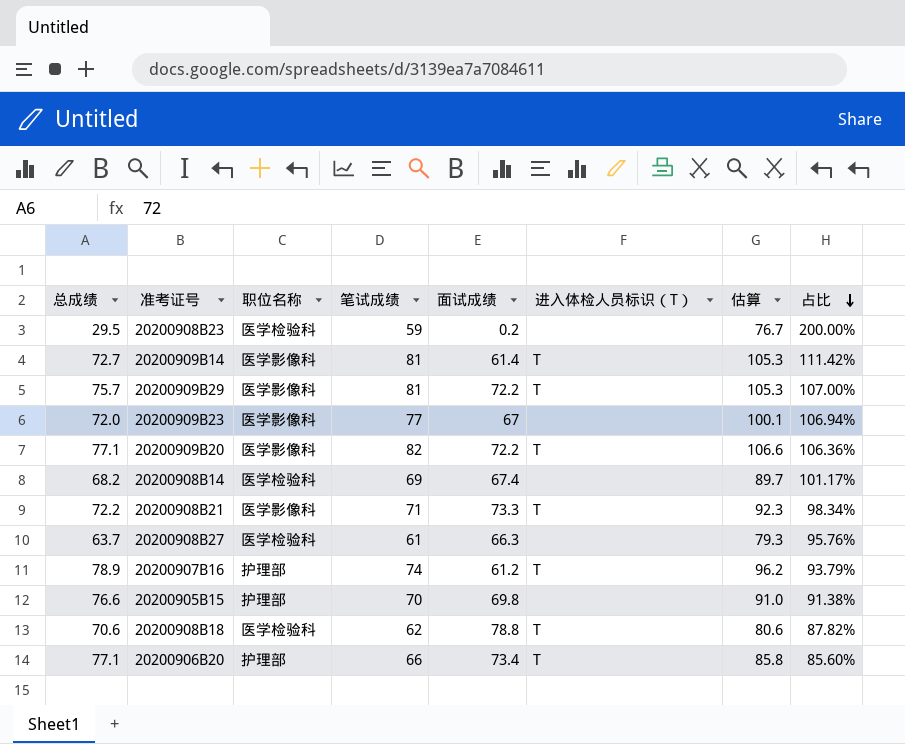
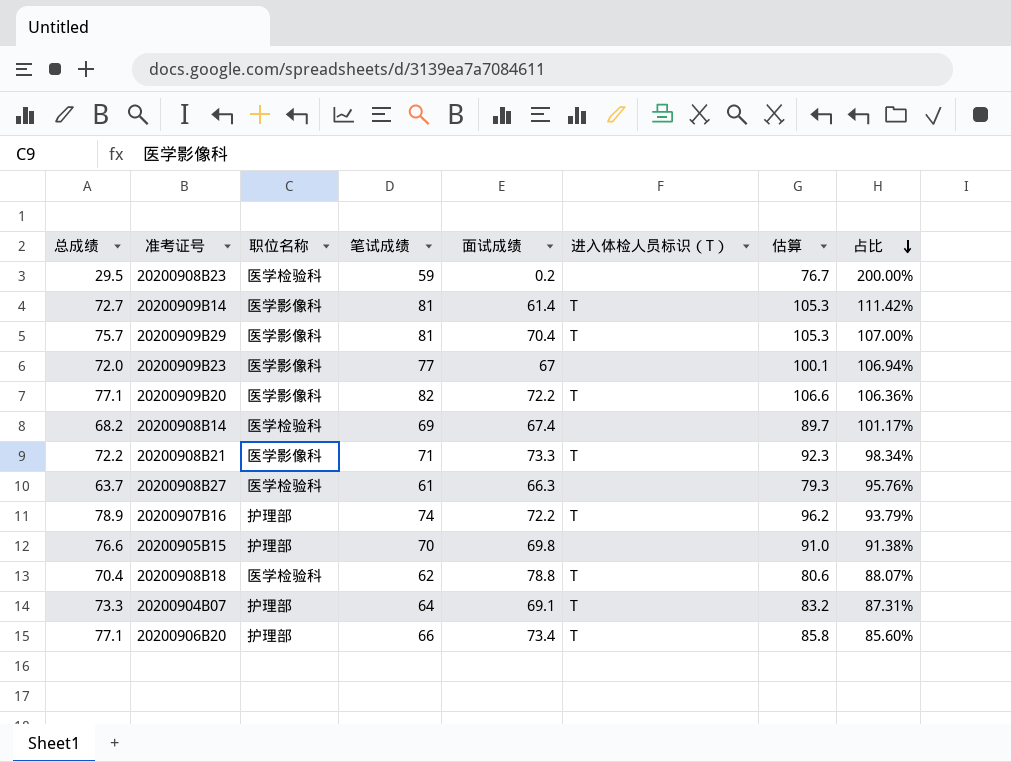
20200909B29 | 面试成绩: 72.2 -> 70.4
20200907B16 | 面试成绩: 61.2 -> 72.2
20200908B18 | 总成绩: 70.6 -> 70.4
20200908B18 | 占比: 87.82% -> 88.07%
row 20200904B07: none -> 73.3 | 护理部 | 64 | 69.1 | T | 83.2 | 87.31%

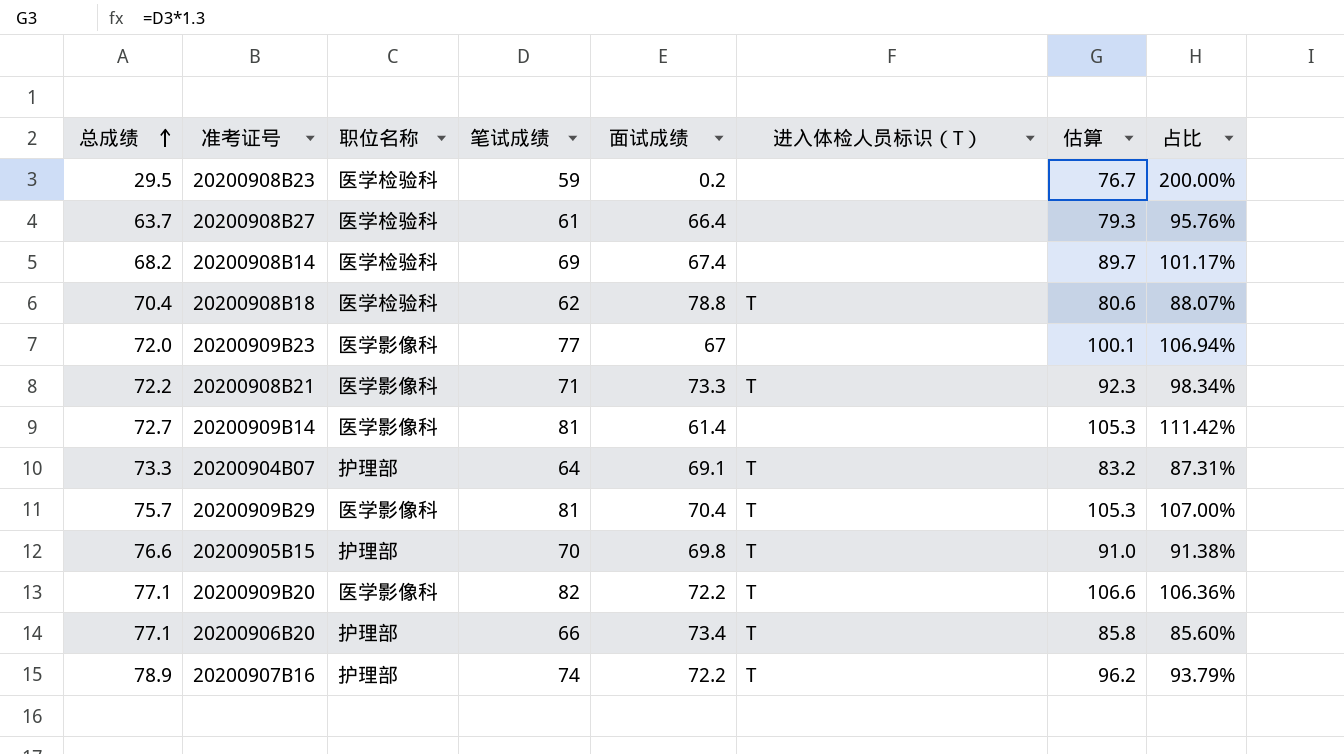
row order: 占比 descending -> 总成绩 ascending
20200908B27 | 面试成绩: 66.3 -> 66.4
20200909B14 | 进入体检人员标识（T）: T -> none
20200905B15 | 进入体检人员标识（T）: none -> T

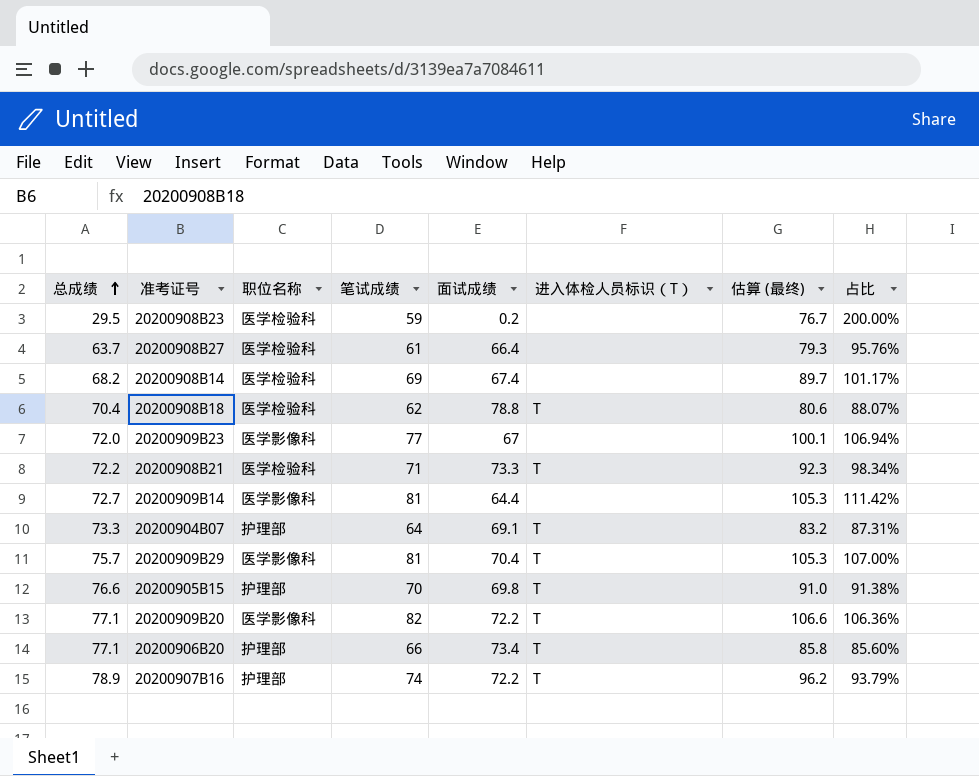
column name: 估算 -> 估算 (最终)
20200908B21 | 职位名称: 医学影像科 -> 医学检验科
20200909B14 | 面试成绩: 61.4 -> 64.4

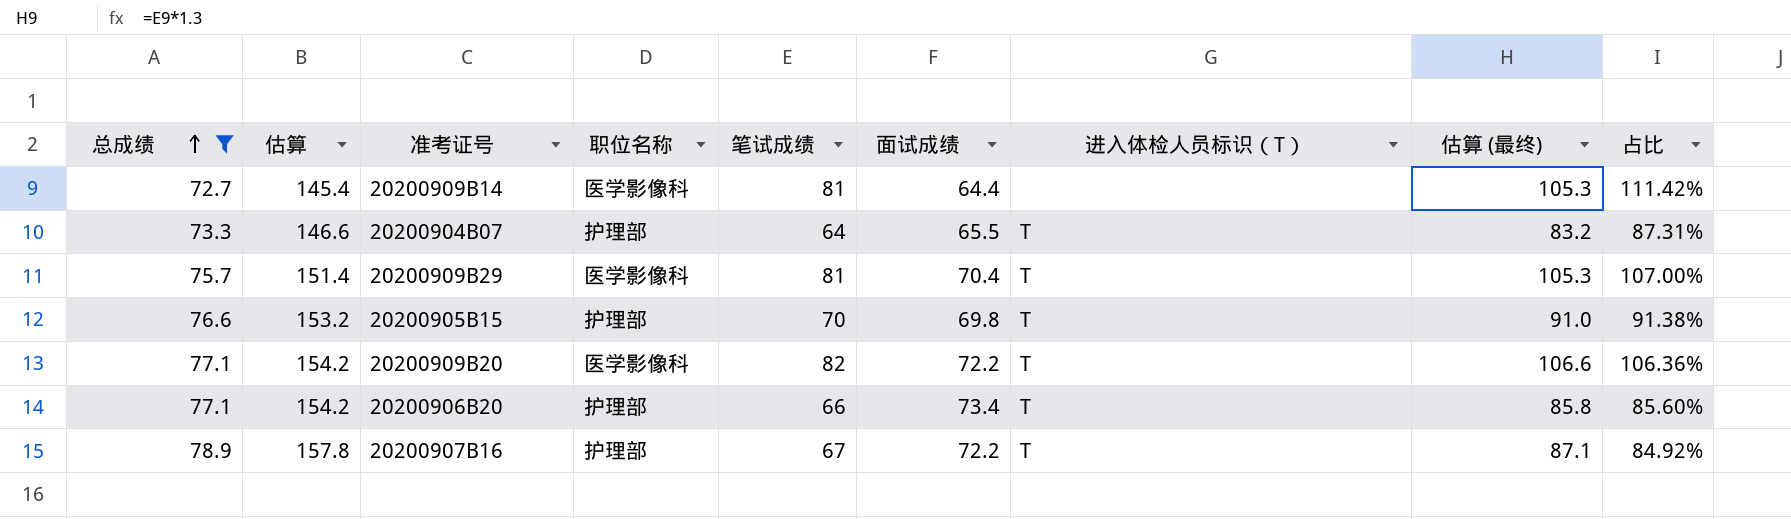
filter: none -> 总成绩 >= 72.7
column 估算 | formula: none -> [总成绩] * 2
20200904B07 | 面试成绩: 69.1 -> 65.5
20200907B16 | 笔试成绩: 74 -> 67
20200907B16 | 估算 (最终): 96.2 -> 87.1
20200907B16 | 占比: 93.79% -> 84.92%

